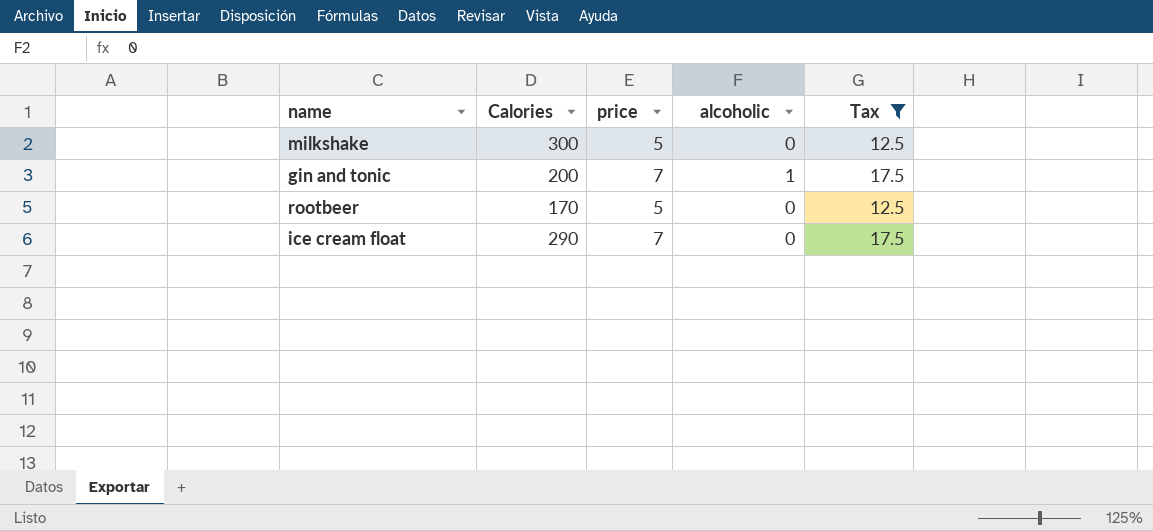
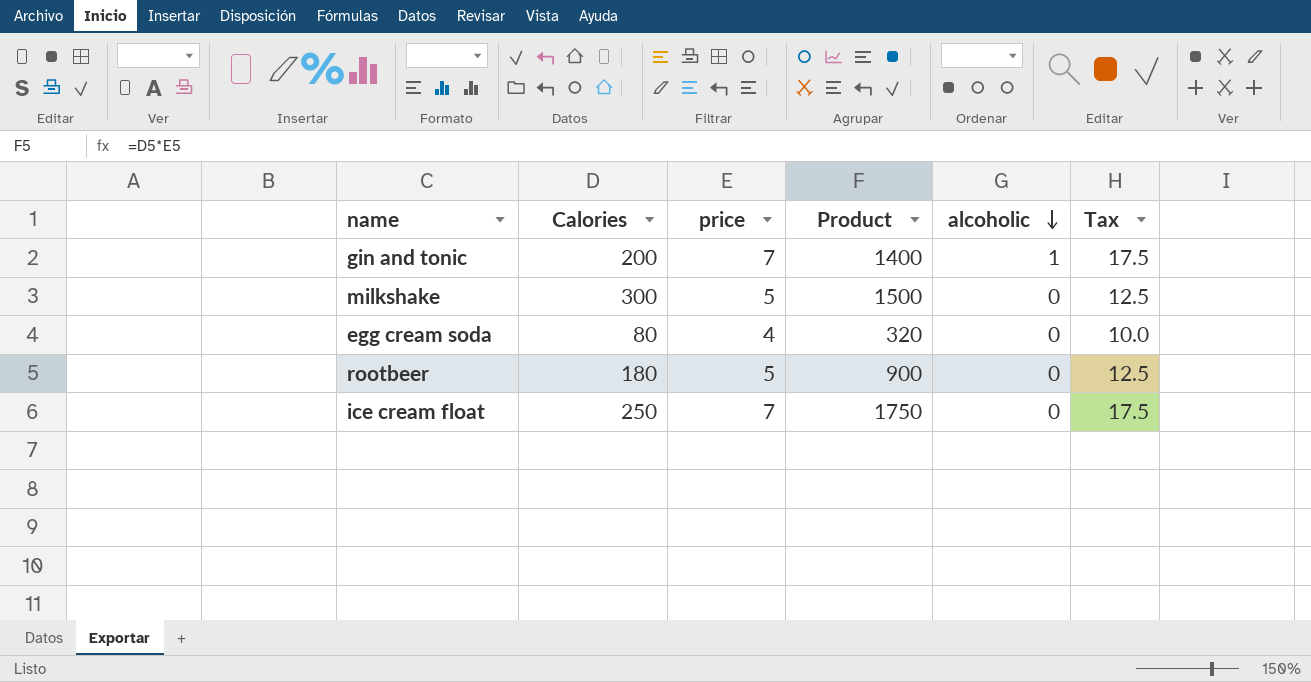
filter: Tax != 10.0 -> none
row order: none -> alcoholic descending
column Product | formula: none -> [Calories] * [price]
rootbeer | Calories: 170 -> 180
ice cream float | Calories: 290 -> 250

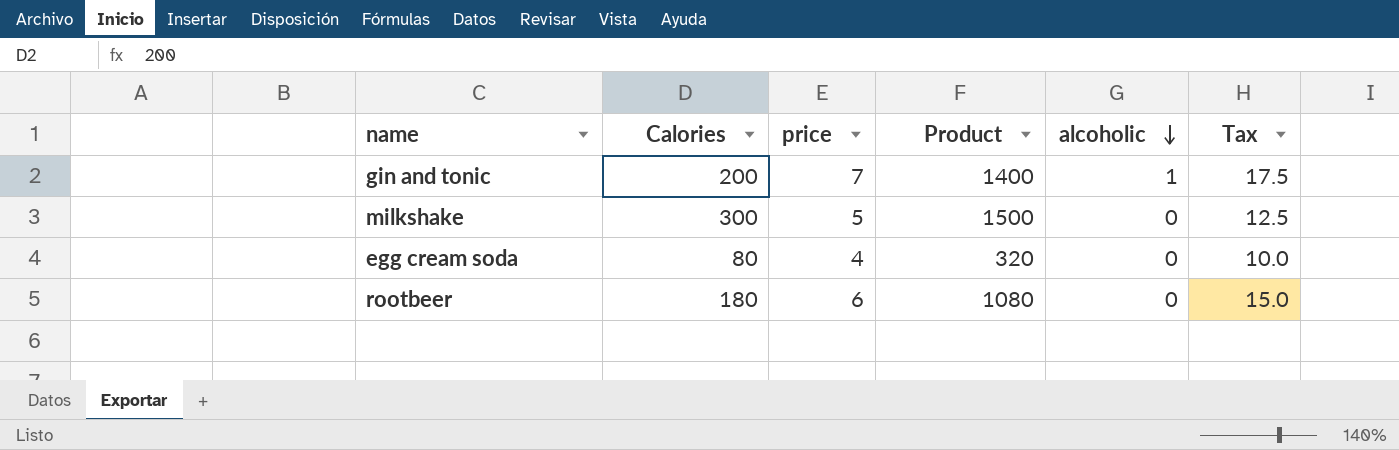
row ice cream float: 250 | 7 | 1750 | 0 | 17.5 -> none
rootbeer | price: 5 -> 6
rootbeer | Product: 900 -> 1080
rootbeer | Tax: 12.5 -> 15.0

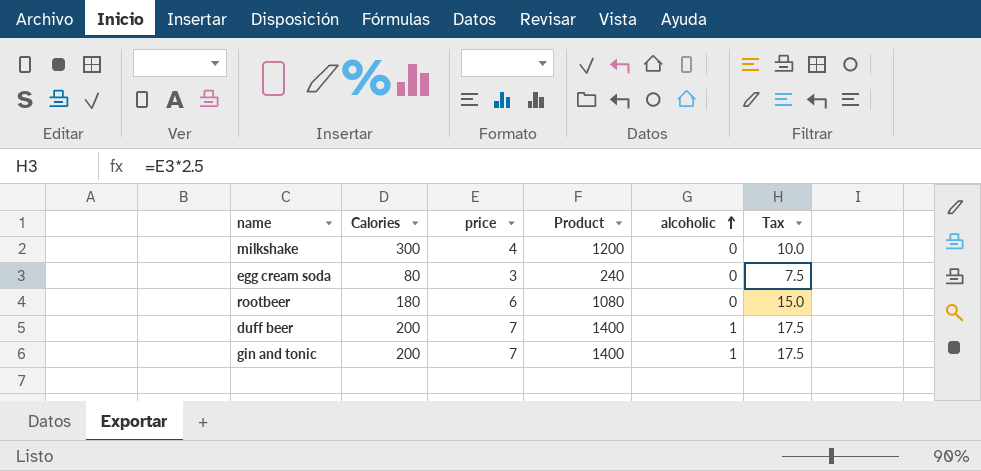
row order: alcoholic descending -> alcoholic ascending
milkshake | price: 5 -> 4
milkshake | Product: 1500 -> 1200
milkshake | Tax: 12.5 -> 10.0
egg cream soda | price: 4 -> 3
egg cream soda | Product: 320 -> 240
egg cream soda | Tax: 10.0 -> 7.5
row duff beer: none -> 200 | 7 | 1400 | 1 | 17.5

